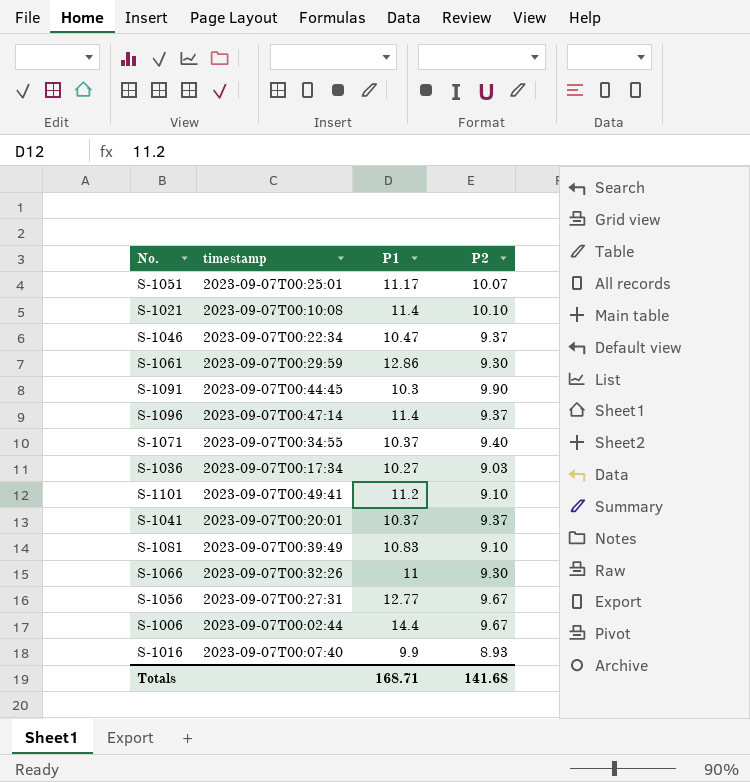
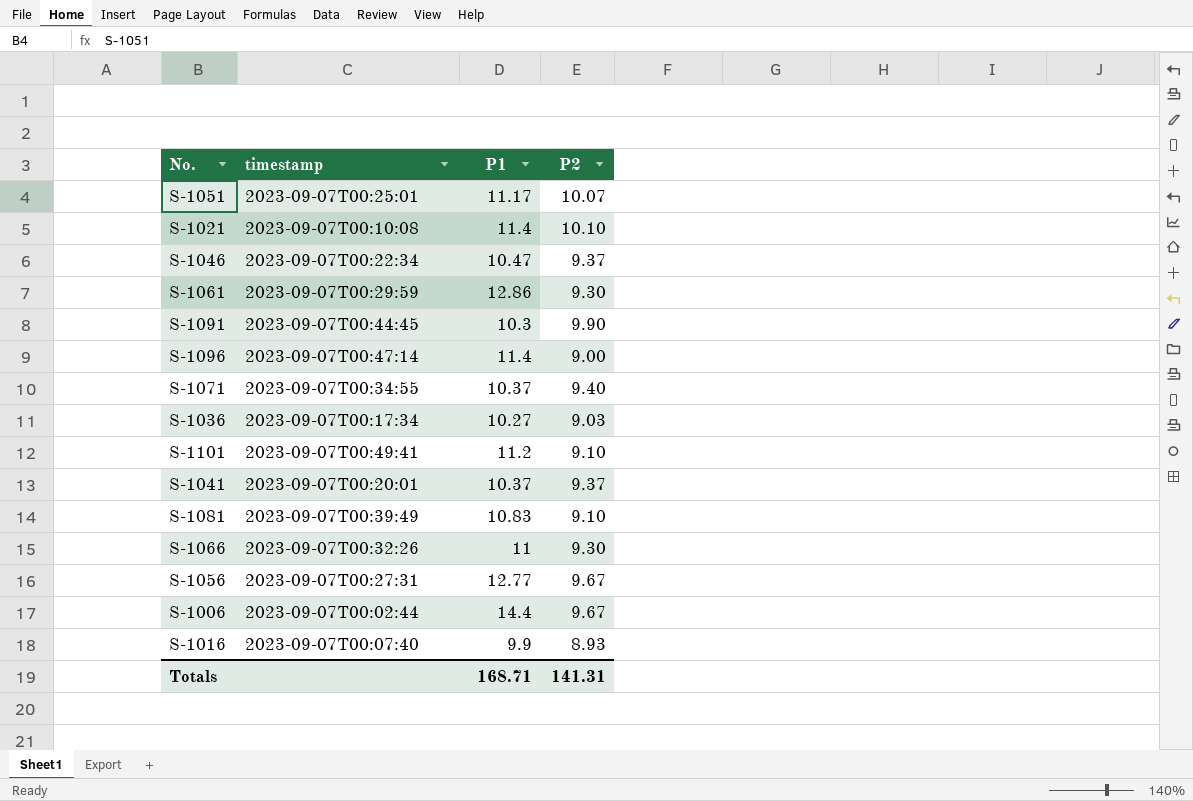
S-1096 | P2: 9.37 -> 9.00
Totals | P2: 141.68 -> 141.31

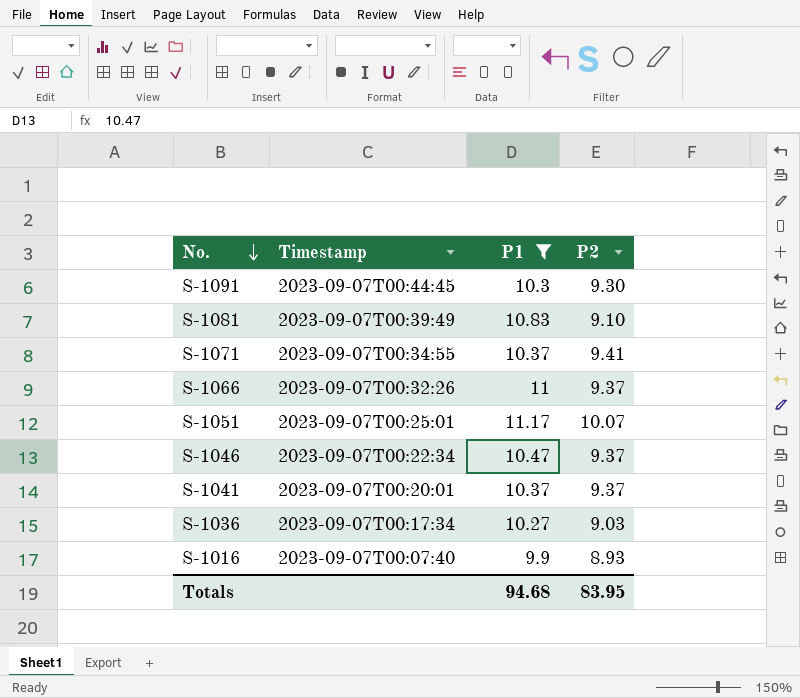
filter: none -> P1 <= 11.17
row order: none -> No. descending
column name: timestamp -> Timestamp
S-1091 | P2: 9.90 -> 9.30
S-1071 | P2: 9.40 -> 9.41
S-1066 | P2: 9.30 -> 9.37
Totals | P1: 168.71 -> 94.68
Totals | P2: 141.31 -> 83.95

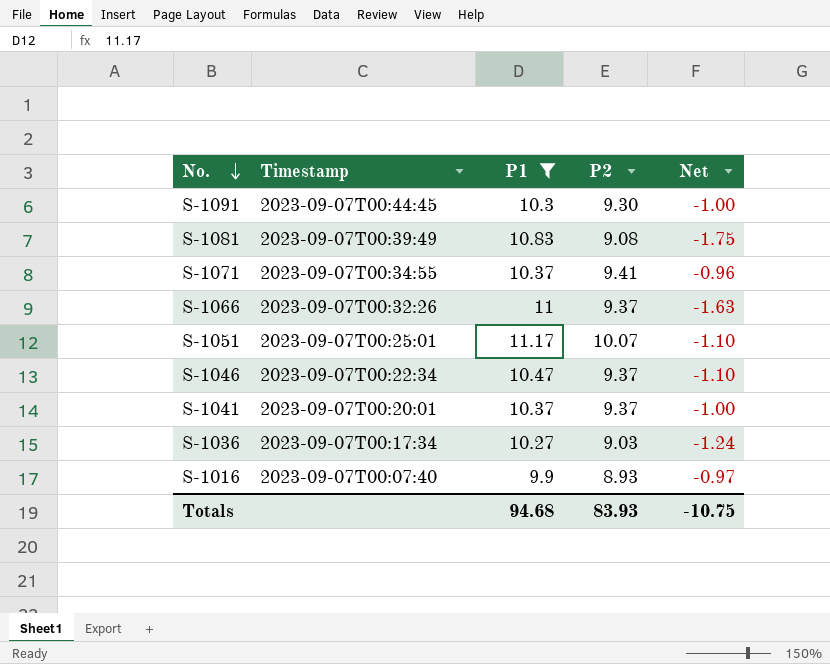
column Net | formula: none -> [P2] - [P1]
S-1081 | P2: 9.10 -> 9.08
Totals | P2: 83.95 -> 83.93

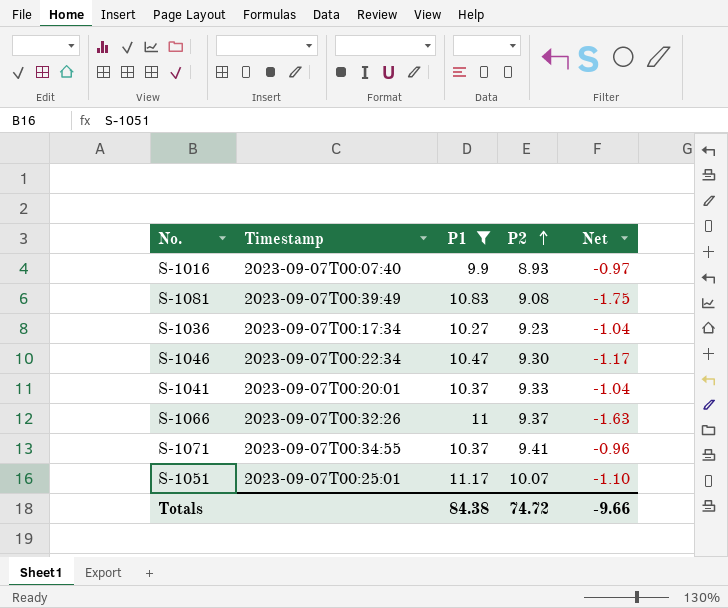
row order: No. descending -> P2 ascending
row S-1091: 2023-09-07T00:44:45 | 10.3 | 9.30 | -1.00 -> none
S-1036 | P2: 9.03 -> 9.23
S-1036 | Net: -1.24 -> -1.04
S-1046 | P2: 9.37 -> 9.30
S-1046 | Net: -1.10 -> -1.17
S-1041 | P2: 9.37 -> 9.33
S-1041 | Net: -1.00 -> -1.04
Totals | P1: 94.68 -> 84.38
Totals | P2: 83.93 -> 74.72
Totals | Net: -10.75 -> -9.66

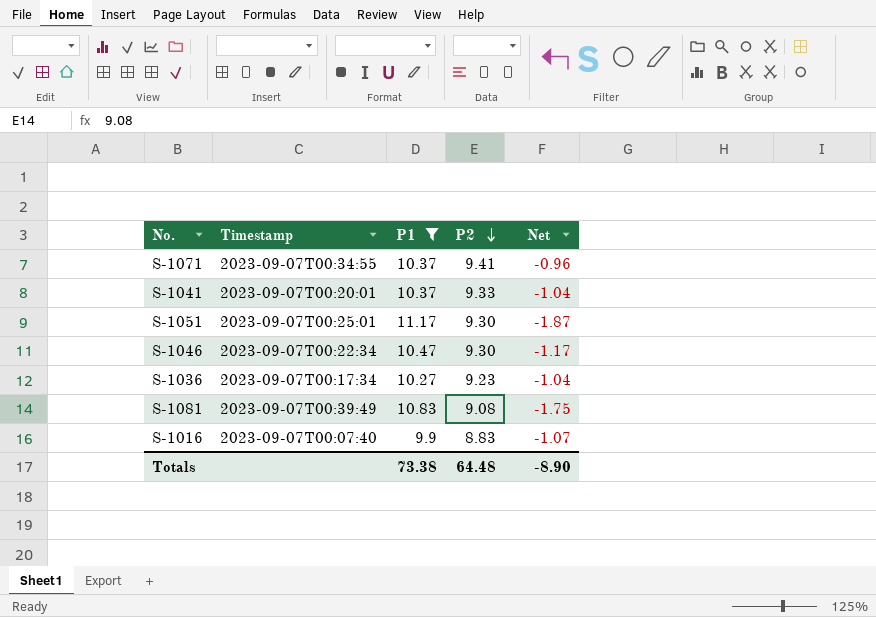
row order: P2 ascending -> P2 descending
row S-1066: 2023-09-07T00:32:26 | 11 | 9.37 | -1.63 -> none
S-1051 | P2: 10.07 -> 9.30
S-1051 | Net: -1.10 -> -1.87
S-1016 | P2: 8.93 -> 8.83
S-1016 | Net: -0.97 -> -1.07
Totals | P1: 84.38 -> 73.38
Totals | P2: 74.72 -> 64.48
Totals | Net: -9.66 -> -8.90

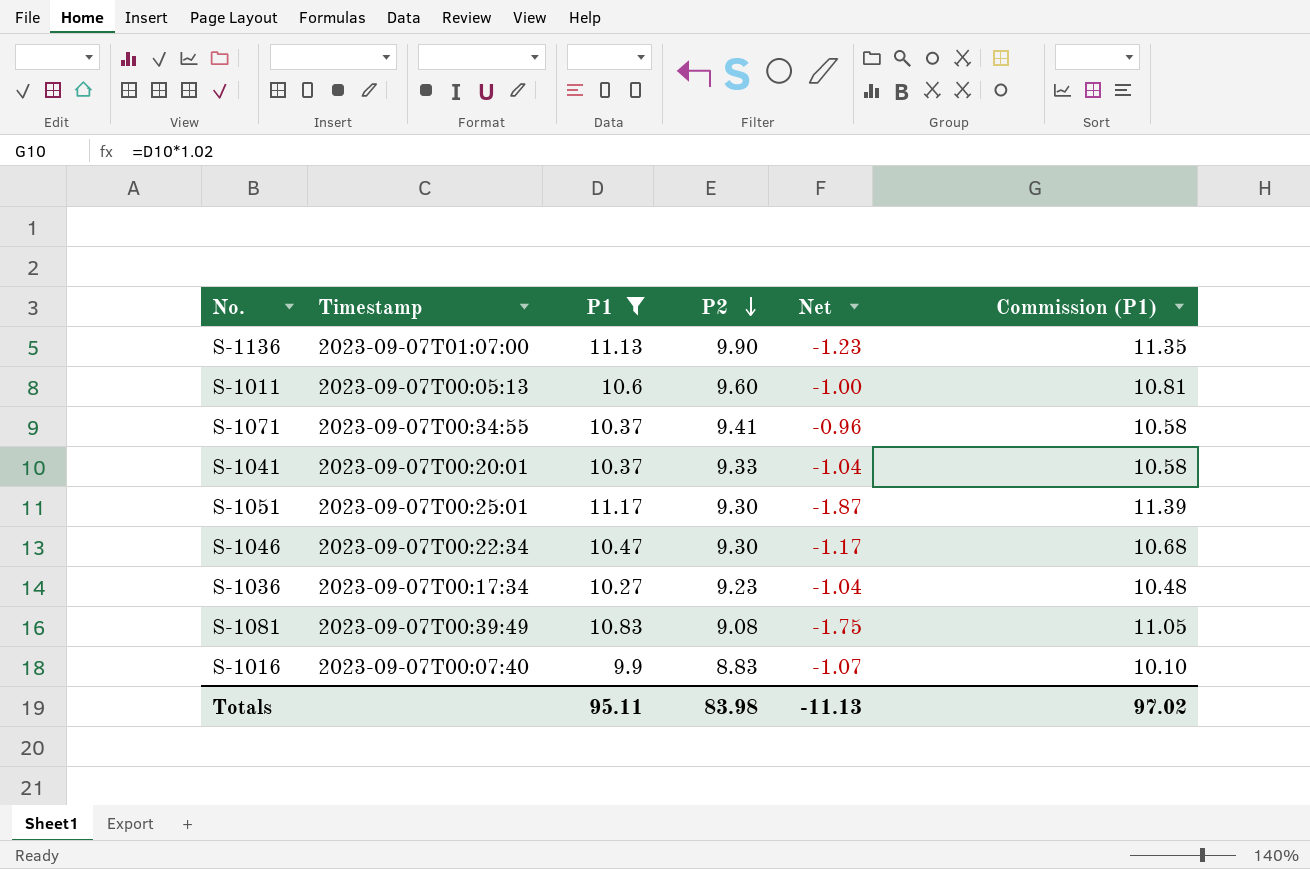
column Commission (P1) | formula: none -> [P1] * 1.02
row S-1136: none -> 2023-09-07T01:07:00 | 11.13 | 9.90 | -1.23 | 11.35
row S-1011: none -> 2023-09-07T00:05:13 | 10.6 | 9.60 | -1.00 | 10.81
Totals | P1: 73.38 -> 95.11
Totals | P2: 64.48 -> 83.98
Totals | Net: -8.90 -> -11.13

